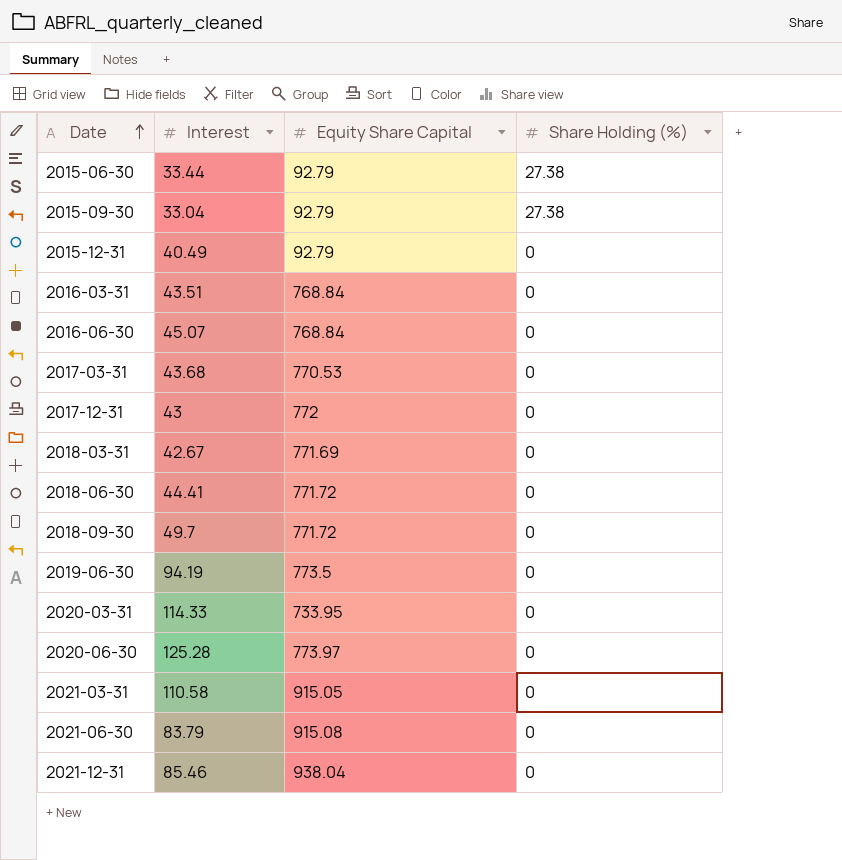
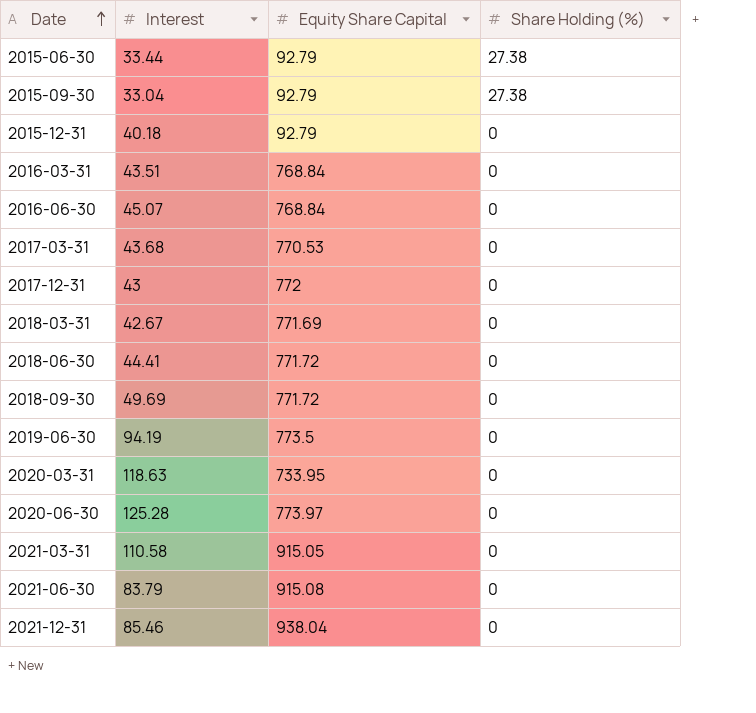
2015-12-31 | Interest: 40.49 -> 40.18
2018-09-30 | Interest: 49.7 -> 49.69
2020-03-31 | Interest: 114.33 -> 118.63

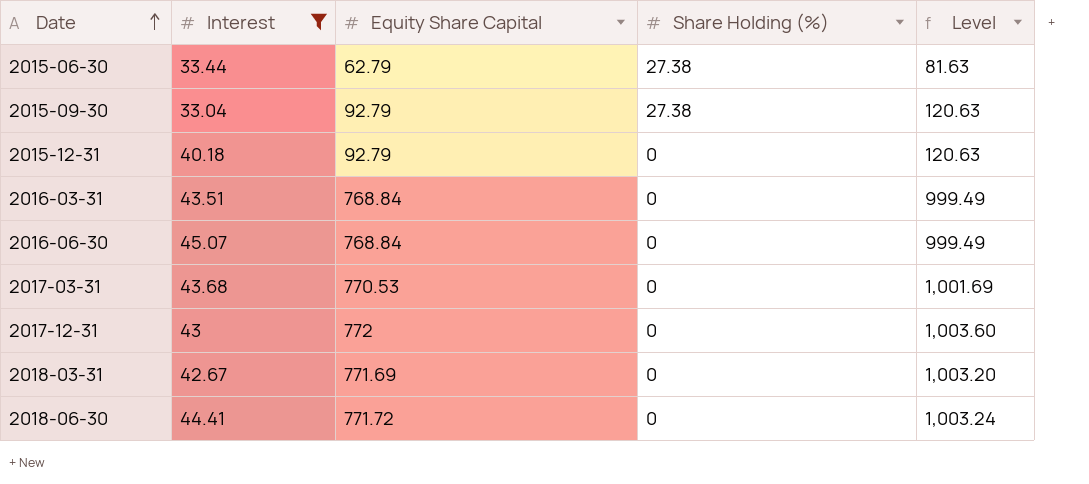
filter: none -> Interest <= 45.07
column Level | formula: none -> [Equity Share Capital] * 1.3
2015-06-30 | Equity Share Capital: 92.79 -> 62.79

